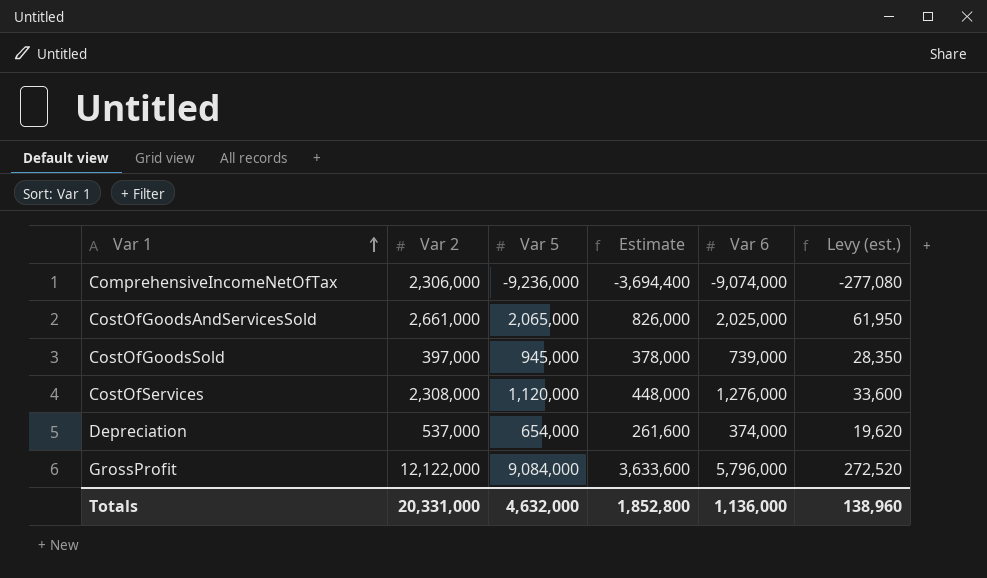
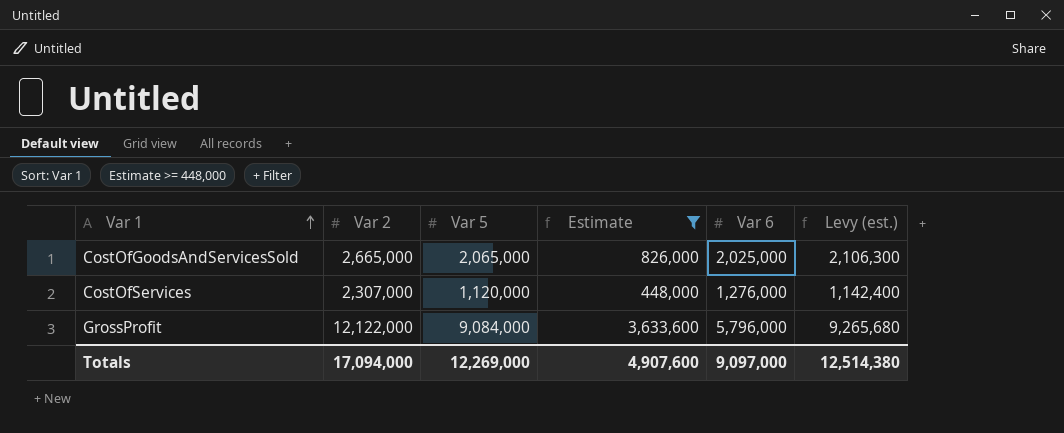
filter: none -> Estimate >= 448,000
column Levy (est.) | formula: [Var 5] * 0.03 -> [Var 5] * 1.02
CostOfGoodsAndServicesSold | Var 2: 2,661,000 -> 2,665,000
CostOfServices | Var 2: 2,308,000 -> 2,307,000
Totals | Var 2: 20,331,000 -> 17,094,000
Totals | Var 5: 4,632,000 -> 12,269,000
Totals | Estimate: 1,852,800 -> 4,907,600
Totals | Var 6: 1,136,000 -> 9,097,000
Totals | Levy (est.): 138,960 -> 12,514,380

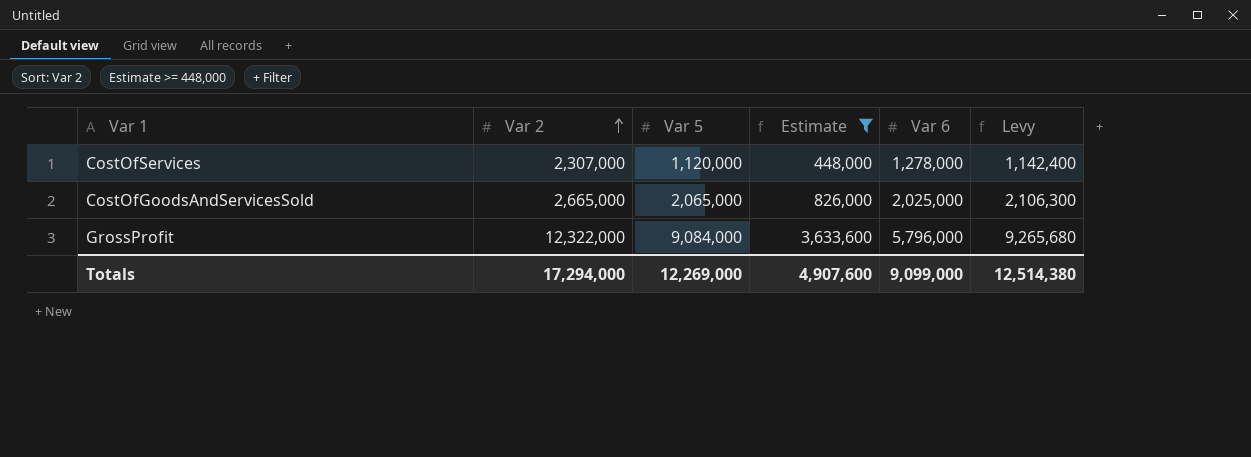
row order: Var 1 ascending -> Var 2 ascending
column name: Levy (est.) -> Levy
CostOfServices | Var 6: 1,276,000 -> 1,278,000
GrossProfit | Var 2: 12,122,000 -> 12,322,000
Totals | Var 2: 17,094,000 -> 17,294,000
Totals | Var 6: 9,097,000 -> 9,099,000

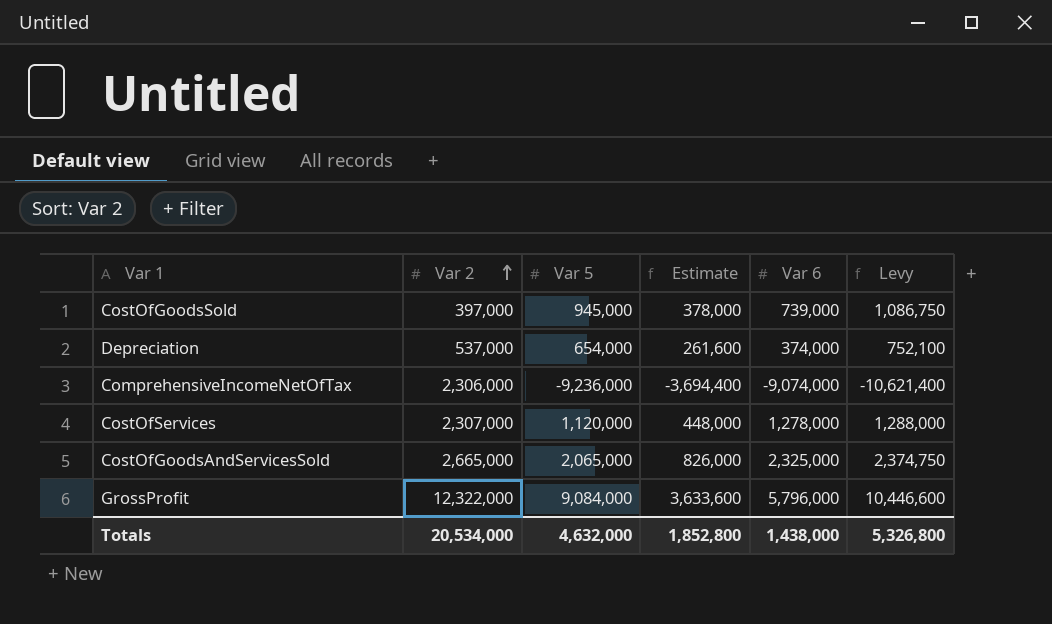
filter: Estimate >= 448,000 -> none
column Levy | formula: [Var 5] * 1.02 -> [Var 5] * 1.15
CostOfGoodsAndServicesSold | Var 6: 2,025,000 -> 2,325,000
Totals | Var 2: 17,294,000 -> 20,534,000
Totals | Var 5: 12,269,000 -> 4,632,000
Totals | Estimate: 4,907,600 -> 1,852,800
Totals | Var 6: 9,099,000 -> 1,438,000
Totals | Levy: 12,514,380 -> 5,326,800

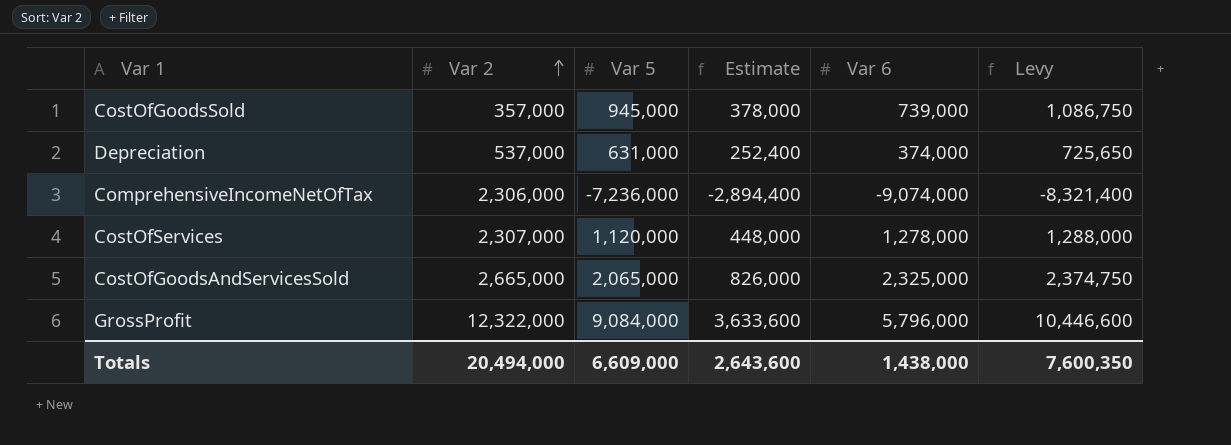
CostOfGoodsSold | Var 2: 397,000 -> 357,000
Depreciation | Var 5: 654,000 -> 631,000
Depreciation | Estimate: 261,600 -> 252,400
Depreciation | Levy: 752,100 -> 725,650
ComprehensiveIncomeNetOfTax | Var 5: -9,236,000 -> -7,236,000
ComprehensiveIncomeNetOfTax | Estimate: -3,694,400 -> -2,894,400
ComprehensiveIncomeNetOfTax | Levy: -10,621,400 -> -8,321,400
Totals | Var 2: 20,534,000 -> 20,494,000
Totals | Var 5: 4,632,000 -> 6,609,000
Totals | Estimate: 1,852,800 -> 2,643,600
Totals | Levy: 5,326,800 -> 7,600,350

